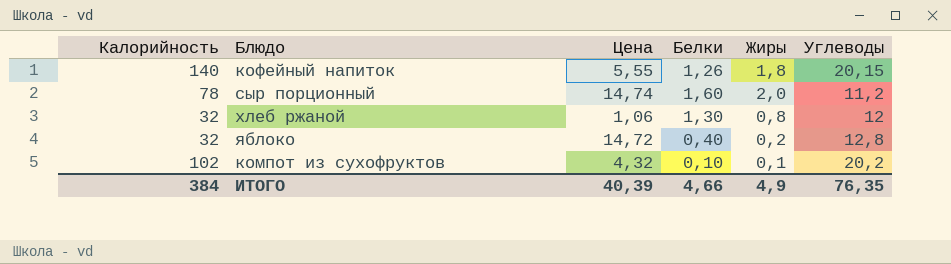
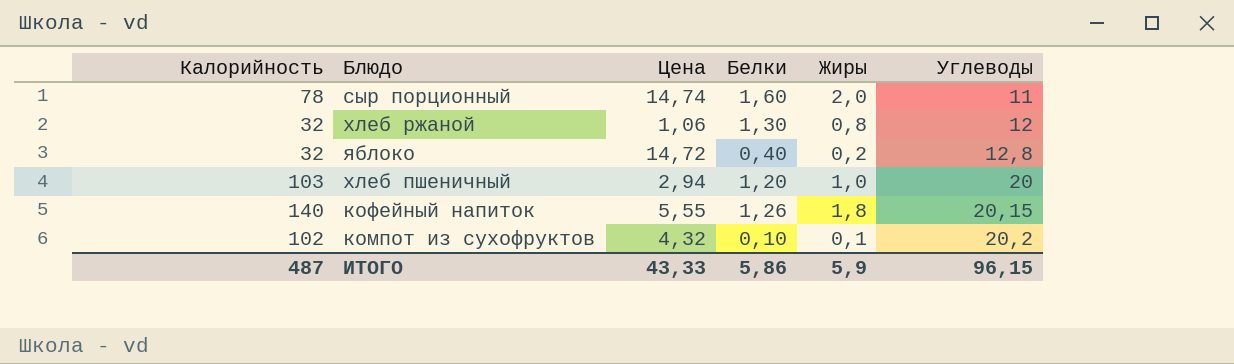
row order: none -> Углеводы ascending
сыр порционный | Углеводы: 11,2 -> 11
row хлеб пшеничный: none -> 103 | 2,94 | 1,20 | 1,0 | 20
ИТОГО | Калорийность: 384 -> 487
ИТОГО | Цена: 40,39 -> 43,33
ИТОГО | Белки: 4,66 -> 5,86
ИТОГО | Жиры: 4,9 -> 5,9
ИТОГО | Углеводы: 76,35 -> 96,15

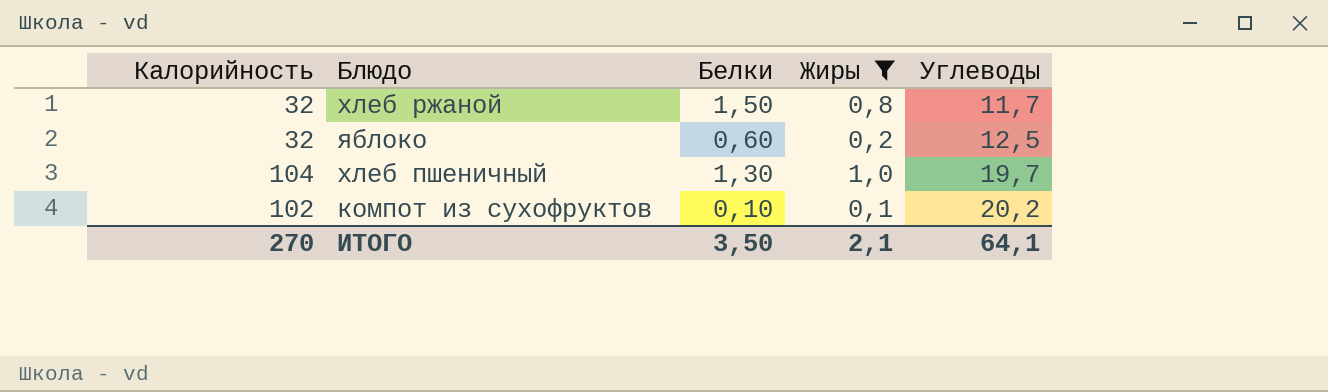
filter: none -> Жиры <= 1,0
column Цена | position: 3 -> none
хлеб ржаной | Белки: 1,30 -> 1,50
хлеб ржаной | Углеводы: 12 -> 11,7
яблоко | Белки: 0,40 -> 0,60
яблоко | Углеводы: 12,8 -> 12,5
хлеб пшеничный | Калорийность: 103 -> 104
хлеб пшеничный | Белки: 1,20 -> 1,30
хлеб пшеничный | Углеводы: 20 -> 19,7
ИТОГО | Калорийность: 487 -> 270
ИТОГО | Белки: 5,86 -> 3,50
ИТОГО | Жиры: 5,9 -> 2,1
ИТОГО | Углеводы: 96,15 -> 64,1

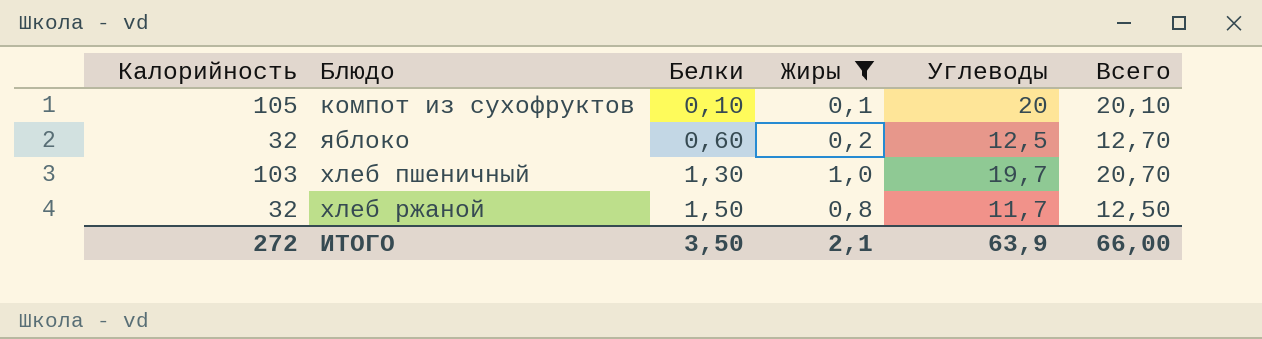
row order: Углеводы ascending -> Белки ascending
column Всего | formula: none -> [Жиры] + [Углеводы]
компот из сухофруктов | Калорийность: 102 -> 105
компот из сухофруктов | Углеводы: 20,2 -> 20
хлеб пшеничный | Калорийность: 104 -> 103
ИТОГО | Калорийность: 270 -> 272
ИТОГО | Углеводы: 64,1 -> 63,9

